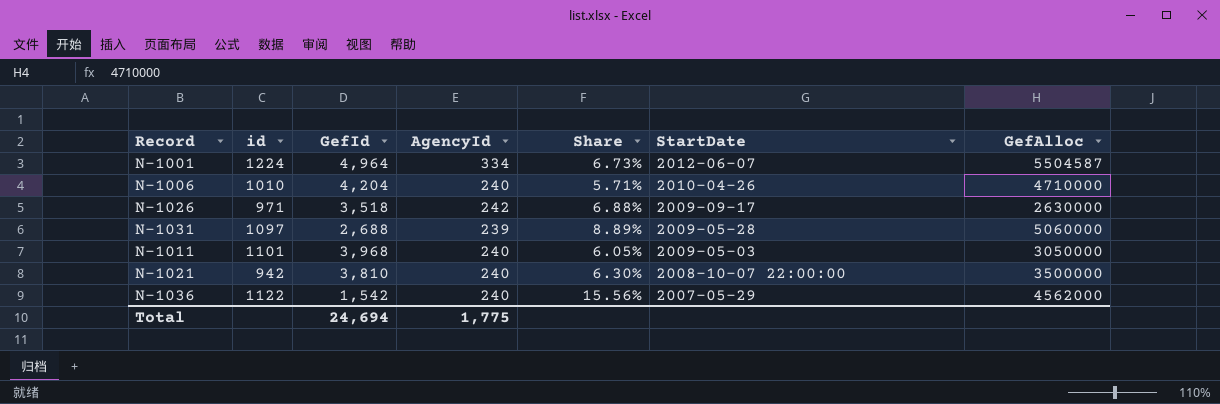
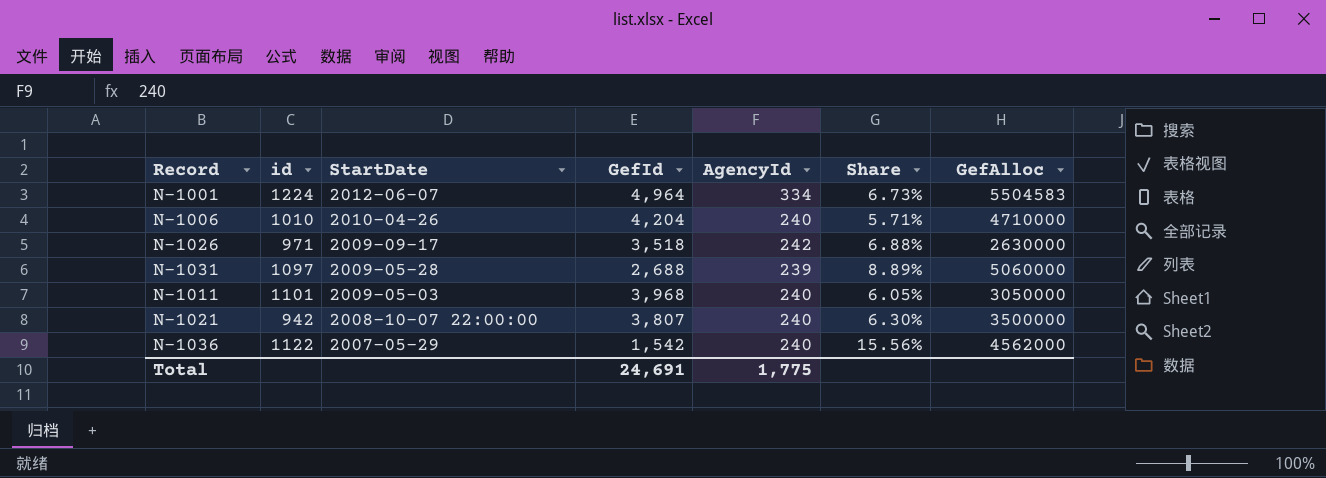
column StartDate | position: 6 -> 3
N-1001 | GefAlloc: 5504587 -> 5504583
N-1021 | GefId: 3,810 -> 3,807
Total | GefId: 24,694 -> 24,691

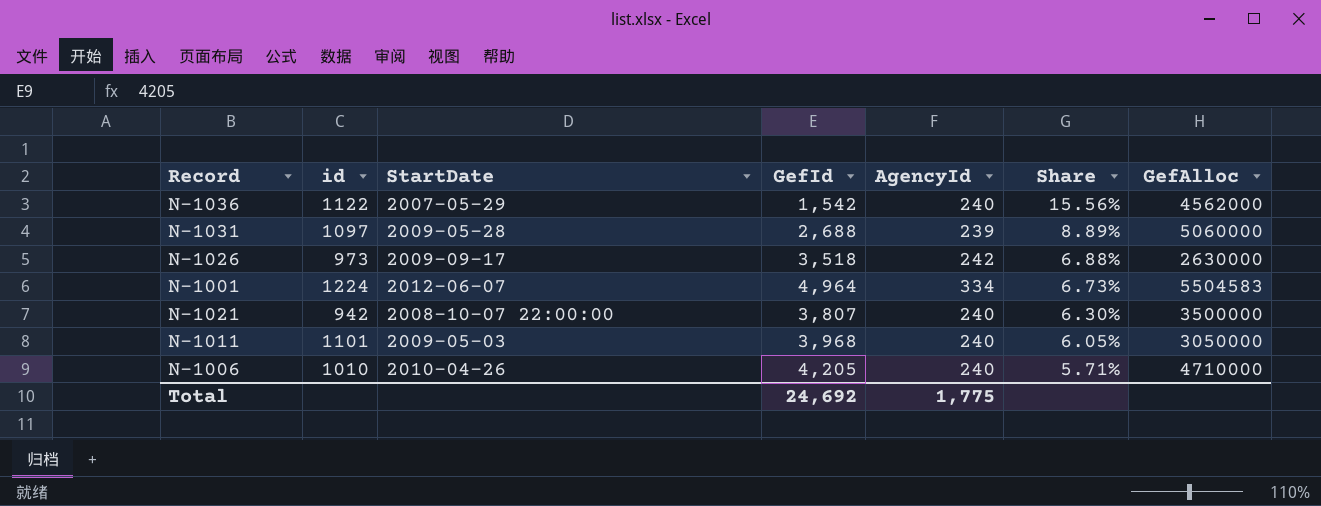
row order: StartDate descending -> Share descending
N-1026 | id: 971 -> 973
N-1006 | GefId: 4,204 -> 4,205
Total | GefId: 24,691 -> 24,692

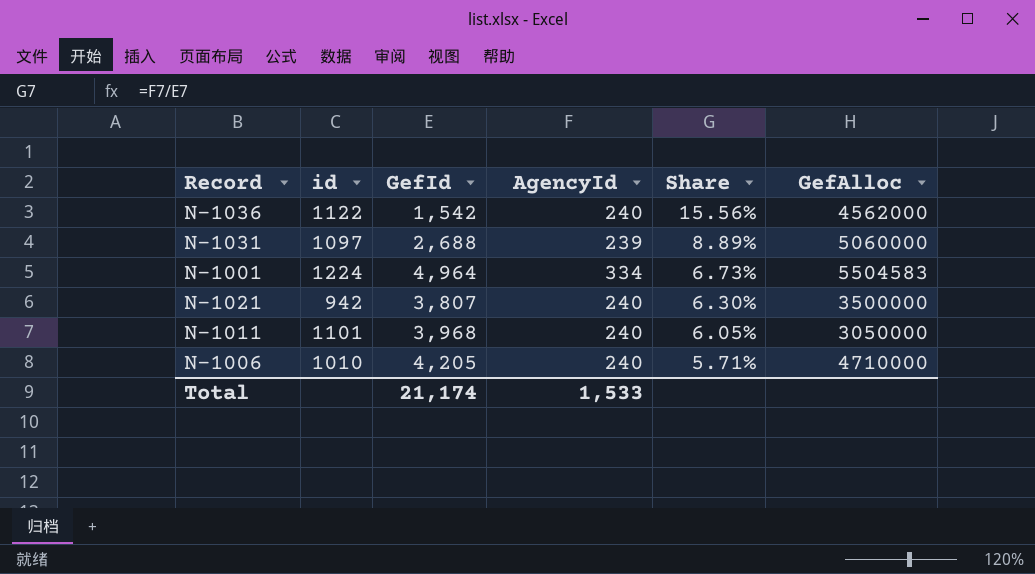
column StartDate | position: 3 -> none
row N-1026: 973 | 2009-09-17 | 3,518 | 242 | 6.88% | 2630000 -> none
Total | GefId: 24,692 -> 21,174
Total | AgencyId: 1,775 -> 1,533

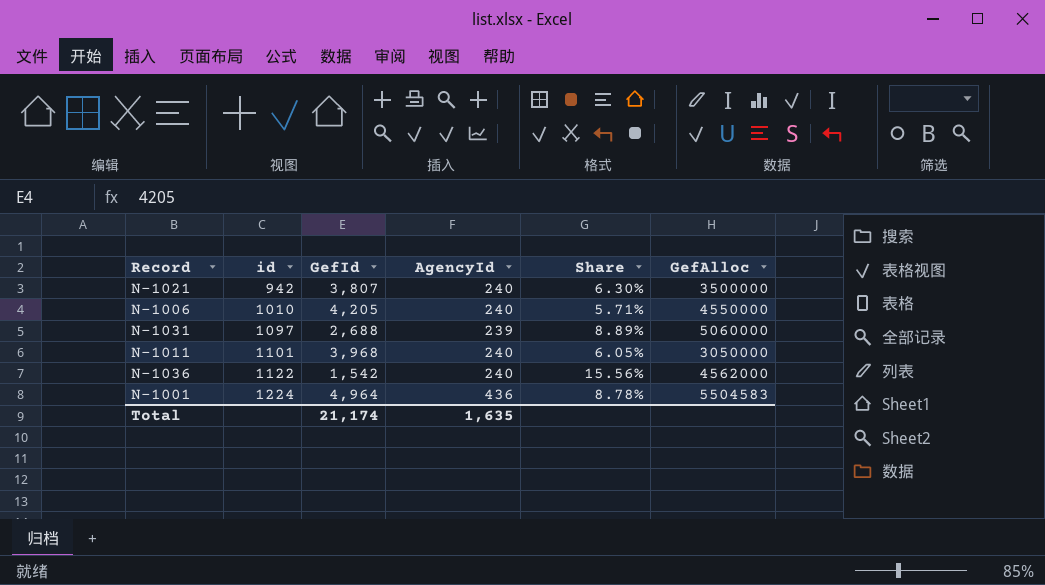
row order: Share descending -> id ascending
N-1006 | GefAlloc: 4710000 -> 4550000
N-1001 | AgencyId: 334 -> 436
N-1001 | Share: 6.73% -> 8.78%
Total | AgencyId: 1,533 -> 1,635

